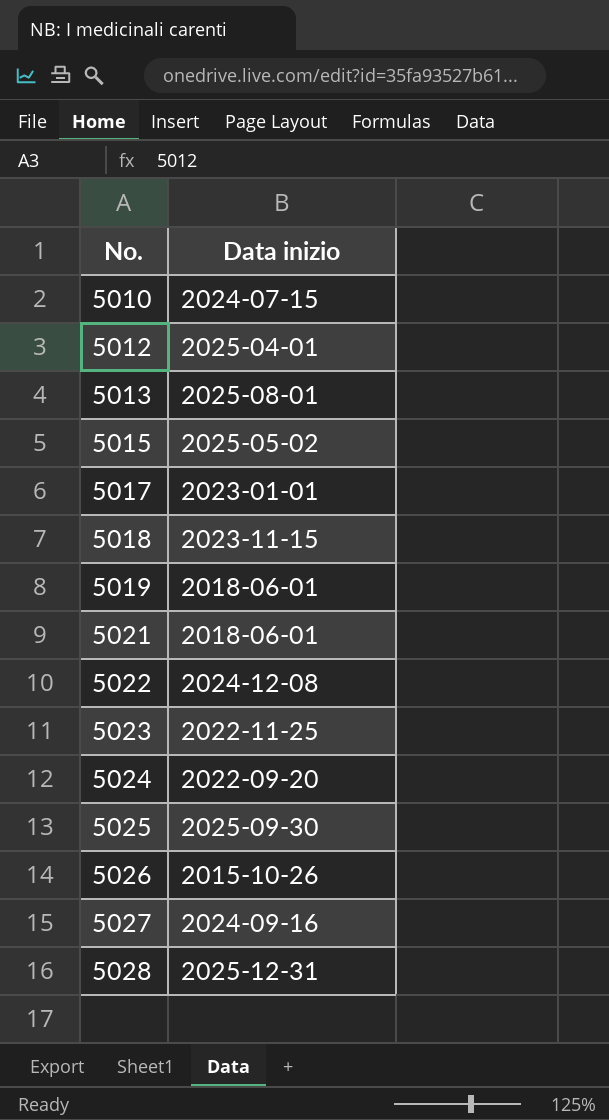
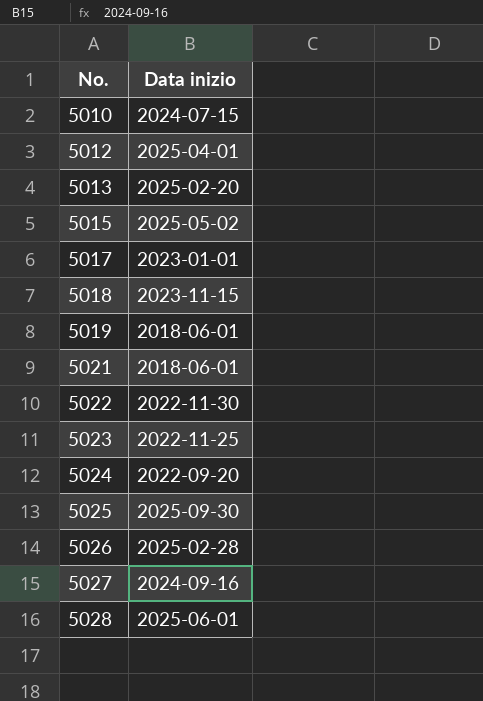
5013 | Data inizio: 2025-08-01 -> 2025-02-20
5022 | Data inizio: 2024-12-08 -> 2022-11-30
5026 | Data inizio: 2015-10-26 -> 2025-02-28
5028 | Data inizio: 2025-12-31 -> 2025-06-01

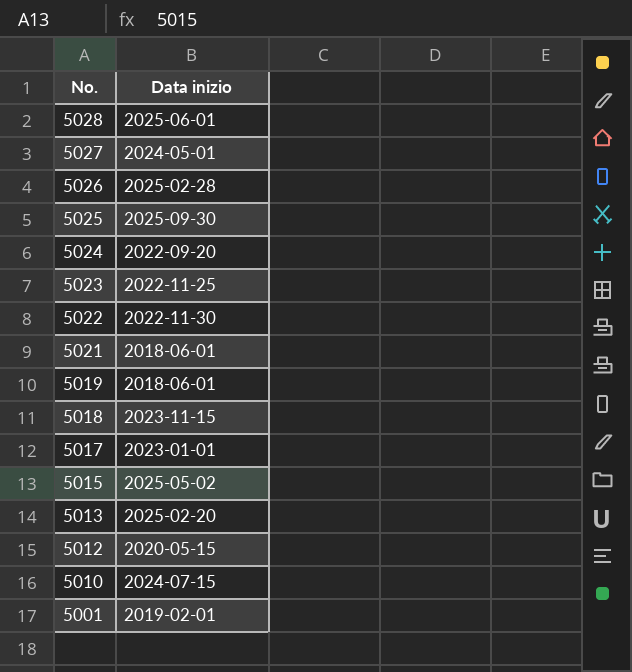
row order: No. ascending -> No. descending
5027 | Data inizio: 2024-09-16 -> 2024-05-01
5012 | Data inizio: 2025-04-01 -> 2020-05-15
row 5001: none -> 2019-02-01

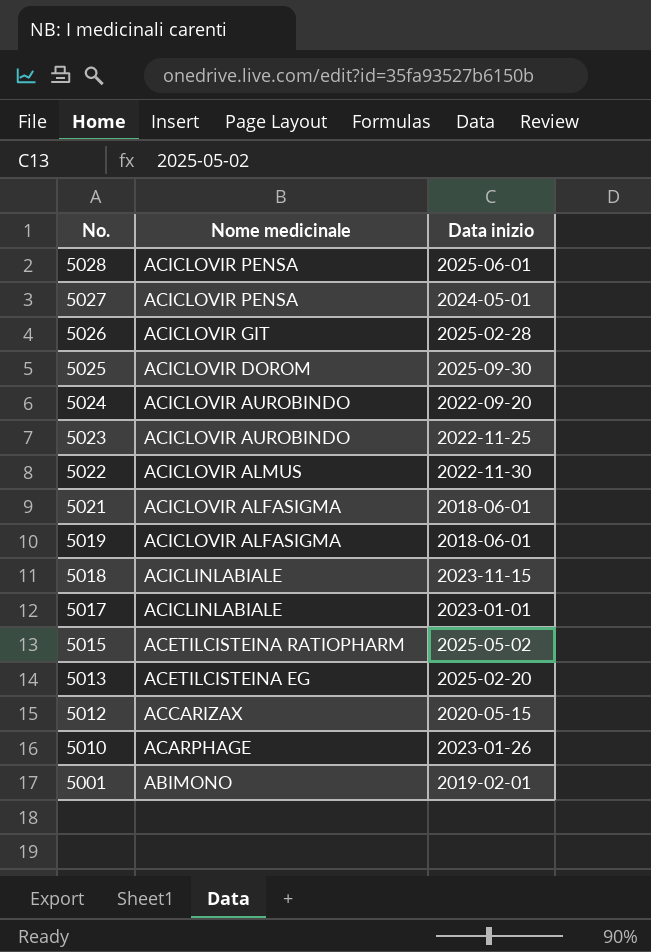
column Nome medicinale | position: none -> 2
5010 | Data inizio: 2024-07-15 -> 2023-01-26

